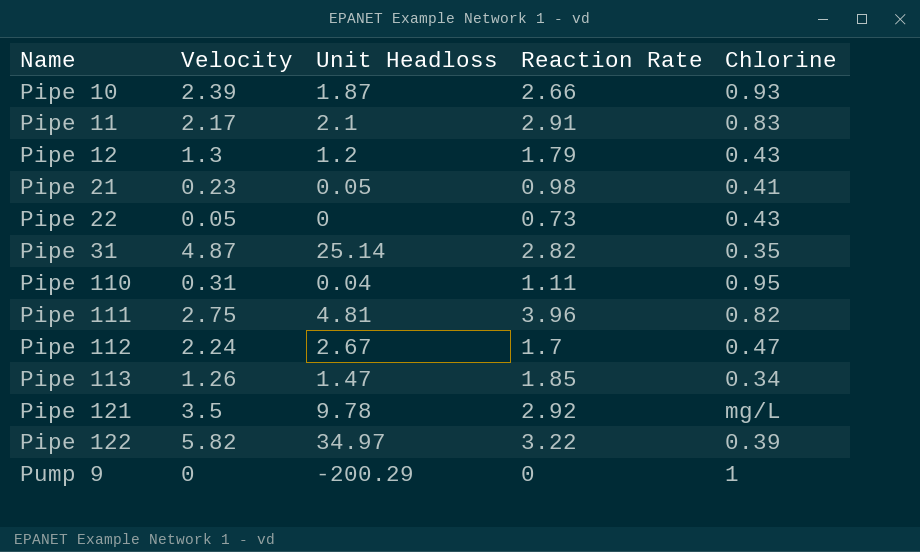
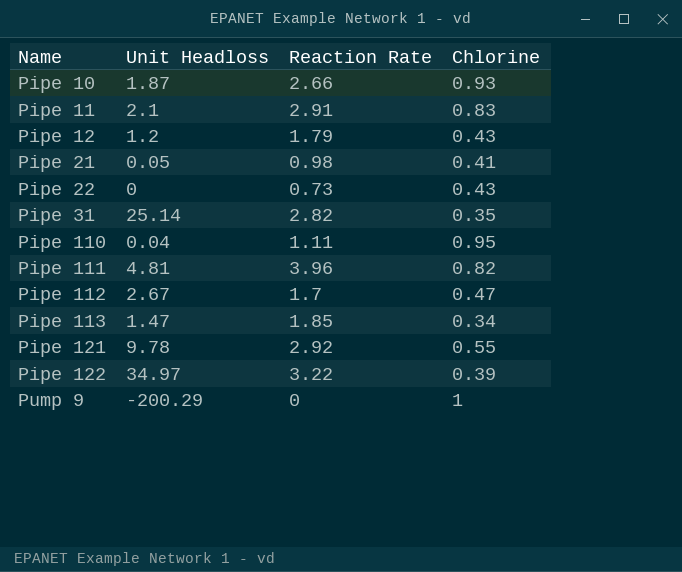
column Velocity | position: 2 -> none
Pipe 121 | Chlorine: mg/L -> 0.55

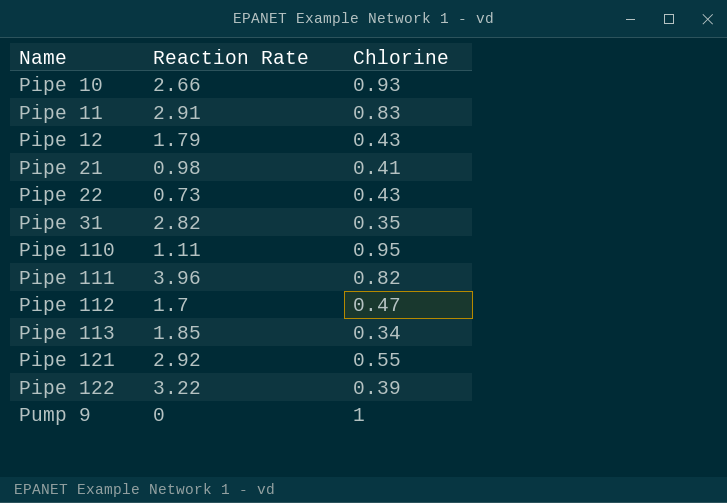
column Unit Headloss | position: 2 -> none

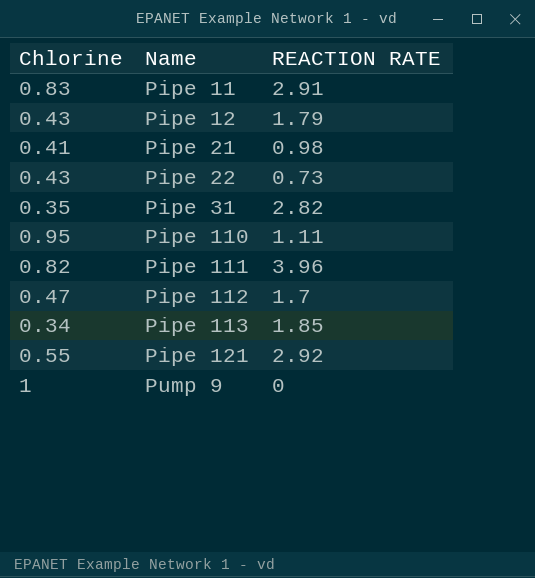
column Chlorine | position: 3 -> 1
column name: Reaction Rate -> REACTION RATE
row Pipe 10: 2.66 | 0.93 -> none
row Pipe 122: 3.22 | 0.39 -> none

